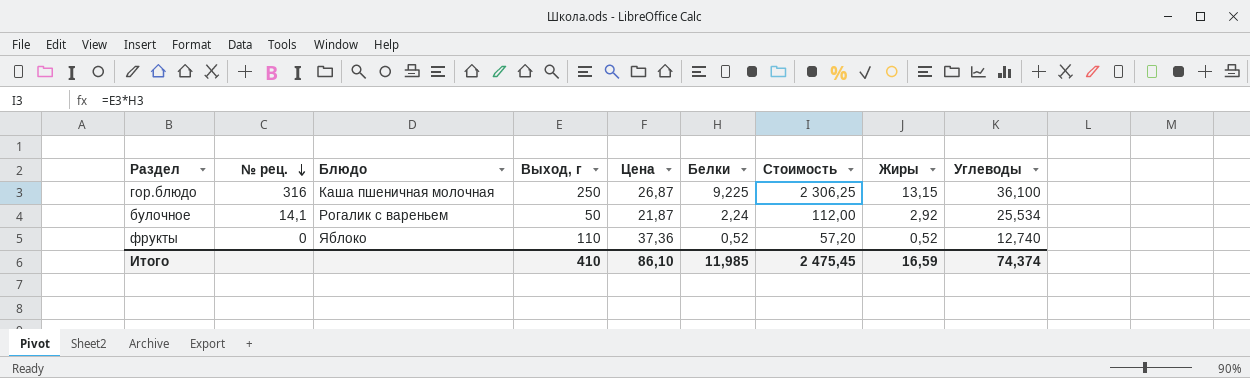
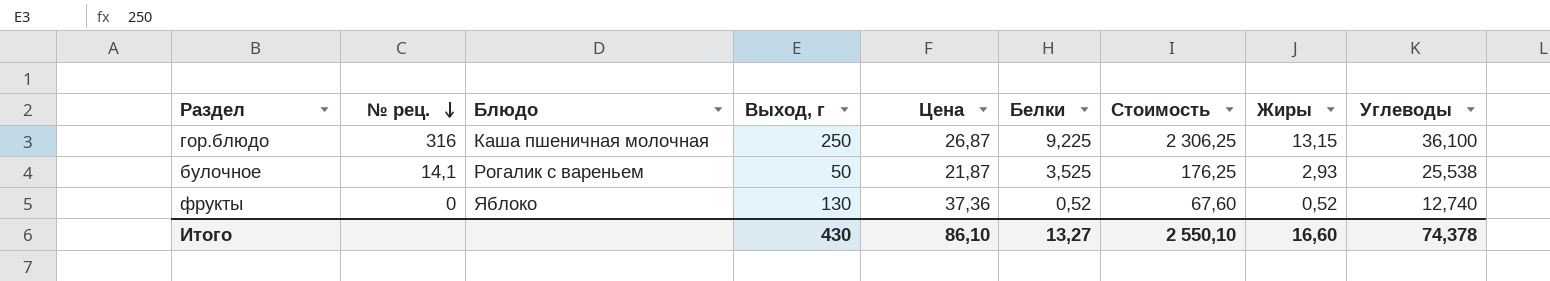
булочное | Белки: 2,24 -> 3,525
булочное | Стоимость: 112,00 -> 176,25
булочное | Жиры: 2,92 -> 2,93
булочное | Углеводы: 25,534 -> 25,538
фрукты | Выход, г: 110 -> 130
фрукты | Стоимость: 57,20 -> 67,60
Итого | Выход, г: 410 -> 430
Итого | Белки: 11,985 -> 13,27
Итого | Стоимость: 2 475,45 -> 2 550,10
Итого | Жиры: 16,59 -> 16,60
Итого | Углеводы: 74,374 -> 74,378

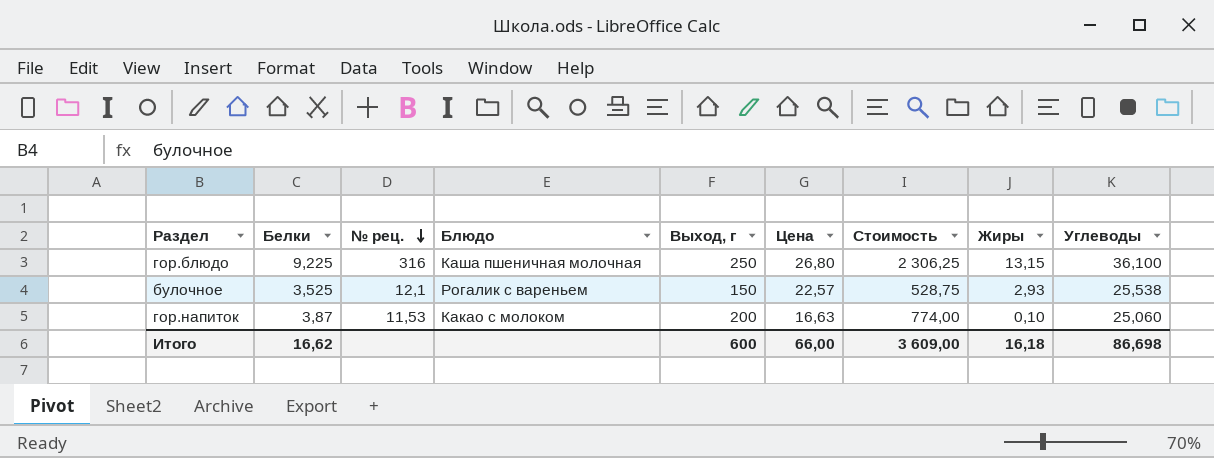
column Белки | position: 6 -> 2
row фрукты: 0 | Яблоко | 130 | 37,36 | 0,52 | 67,60 | 0,52 | 12,740 -> none
гор.блюдо | Цена: 26,87 -> 26,80
булочное | № рец.: 14,1 -> 12,1
булочное | Выход, г: 50 -> 150
булочное | Цена: 21,87 -> 22,57
булочное | Стоимость: 176,25 -> 528,75
row гор.напиток: none -> 3,87 | 11,53 | Какао с молоком | 200 | 16,63 | 774,00 | 0,10 | 25,060
Итого | Белки: 13,27 -> 16,62
Итого | Выход, г: 430 -> 600
Итого | Цена: 86,10 -> 66,00
Итого | Стоимость: 2 550,10 -> 3 609,00
Итого | Жиры: 16,60 -> 16,18
Итого | Углеводы: 74,378 -> 86,698

